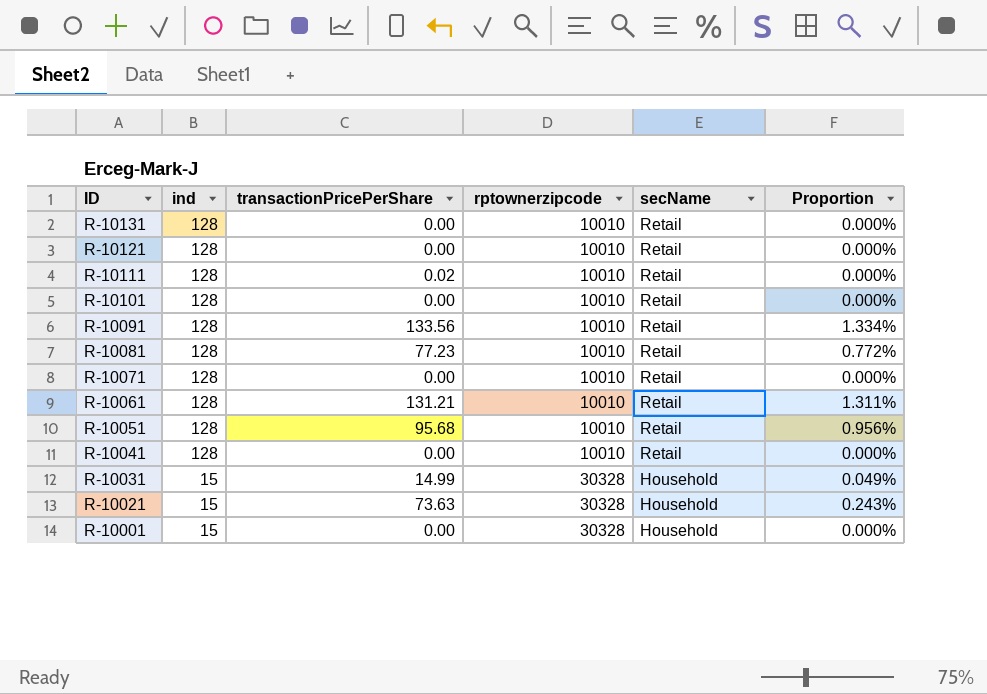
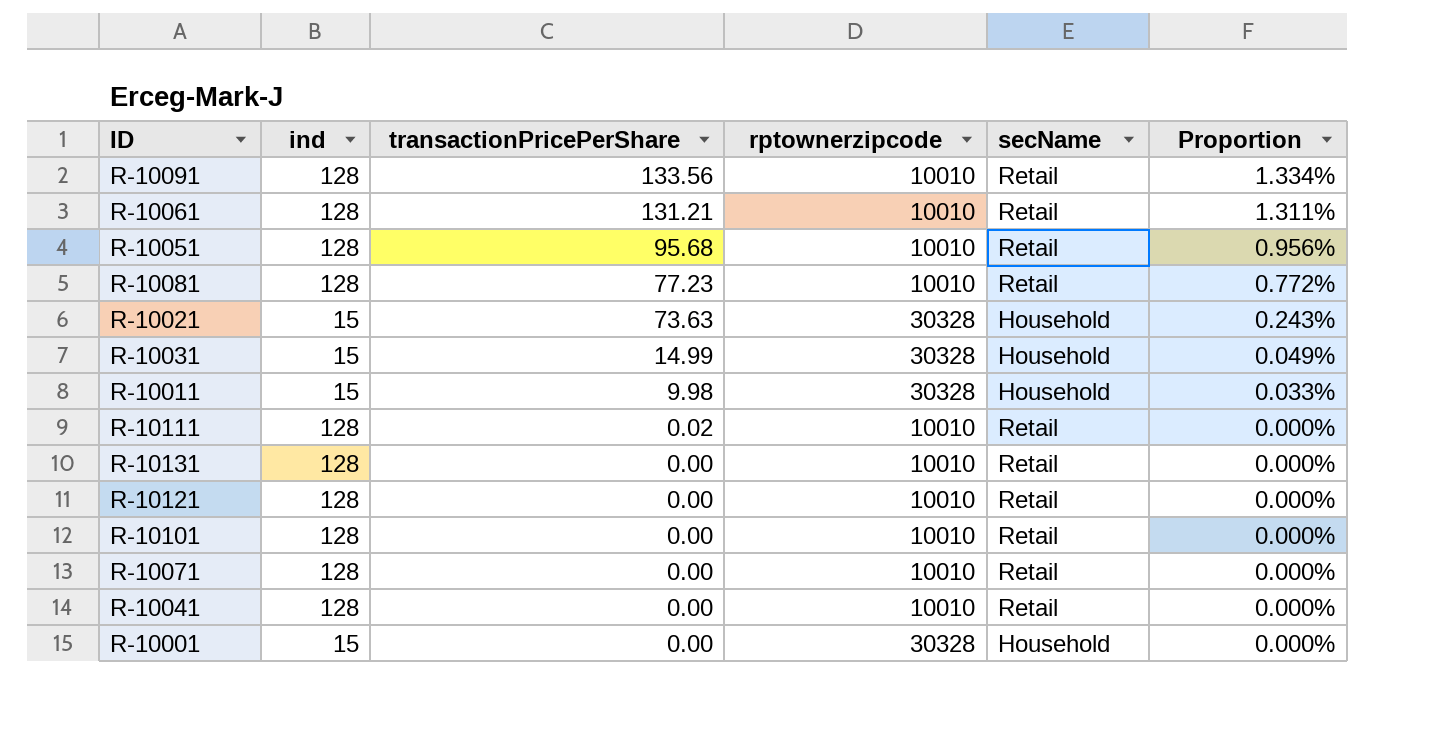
row order: ID descending -> transactionPricePerShare descending
row R-10011: none -> 15 | 9.98 | 30328 | Household | 0.033%

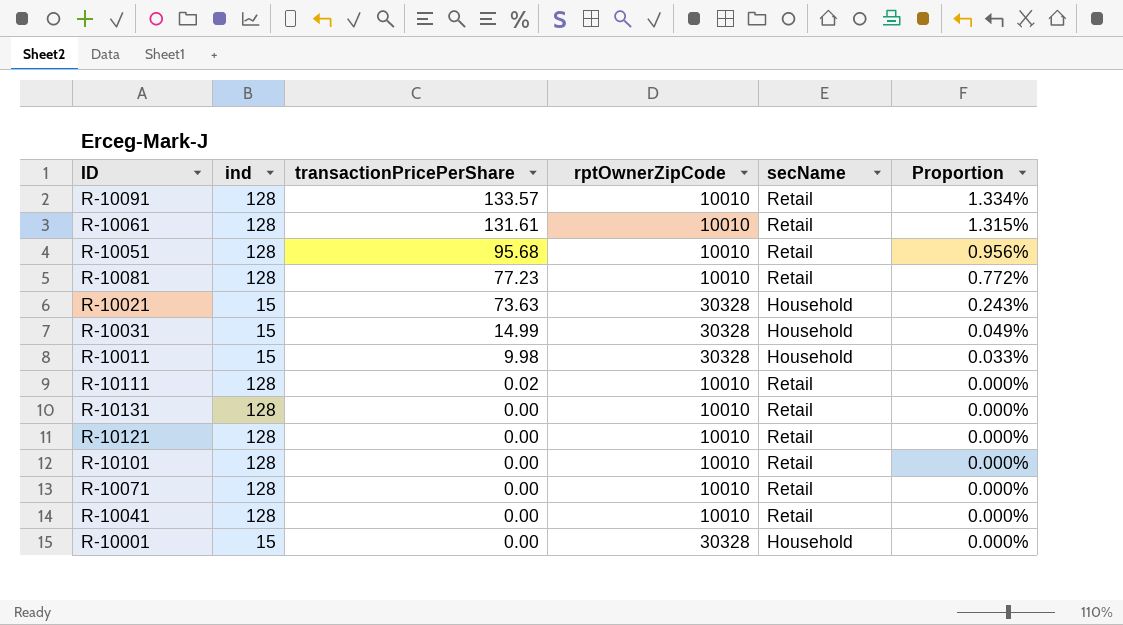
column name: rptownerzipcode -> rptOwnerZipCode
R-10091 | transactionPricePerShare: 133.56 -> 133.57
R-10061 | transactionPricePerShare: 131.21 -> 131.61
R-10061 | Proportion: 1.311% -> 1.315%

